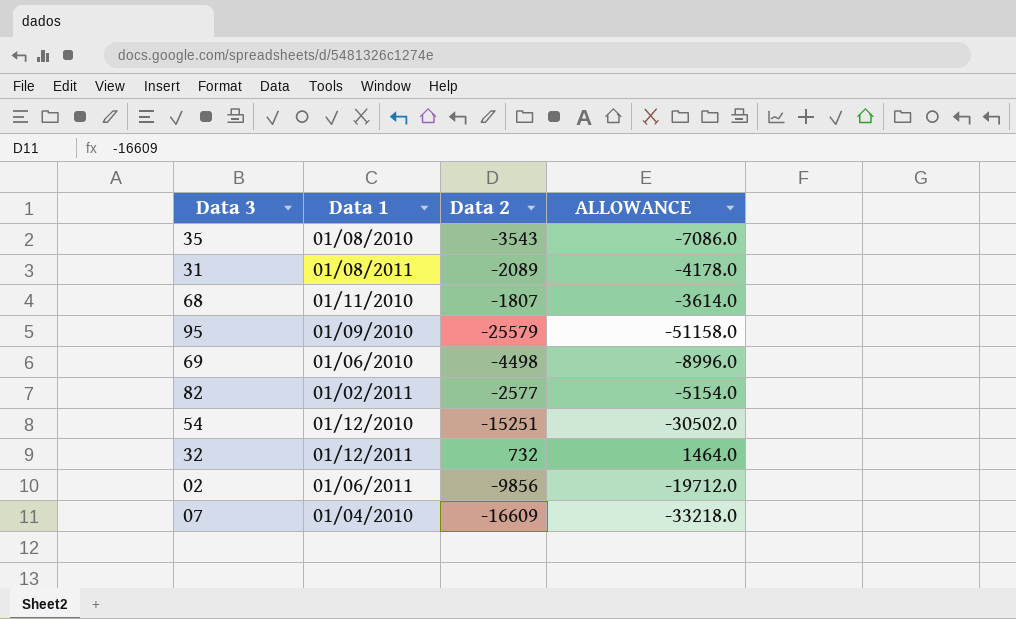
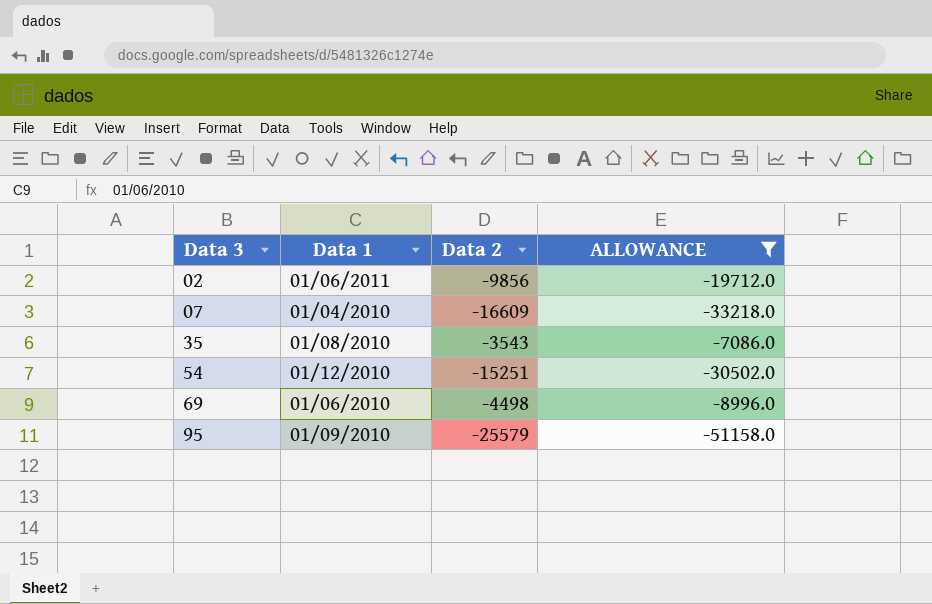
filter: none -> ALLOWANCE <= -7086.0
row order: none -> Data 3 ascending

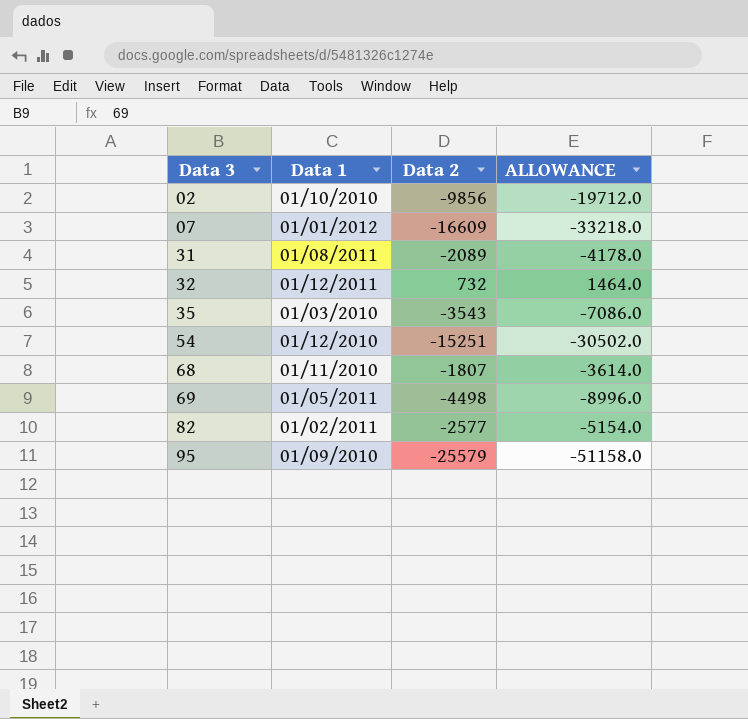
filter: ALLOWANCE <= -7086.0 -> none
02 | Data 1: 01/06/2011 -> 01/10/2010
07 | Data 1: 01/04/2010 -> 01/01/2012
35 | Data 1: 01/08/2010 -> 01/03/2010
69 | Data 1: 01/06/2010 -> 01/05/2011

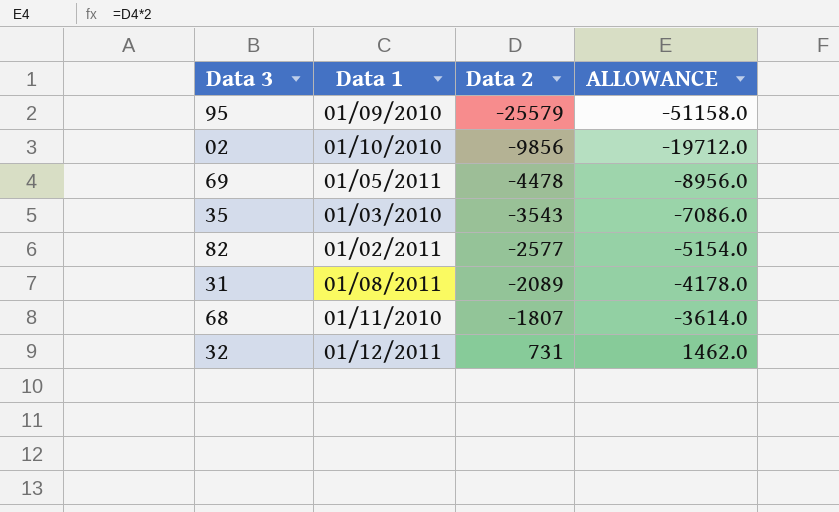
row order: Data 3 ascending -> Data 2 ascending
row 07: 01/01/2012 | -16609 | -33218.0 -> none
row 54: 01/12/2010 | -15251 | -30502.0 -> none
69 | Data 2: -4498 -> -4478
69 | ALLOWANCE: -8996.0 -> -8956.0
32 | Data 2: 732 -> 731
32 | ALLOWANCE: 1464.0 -> 1462.0

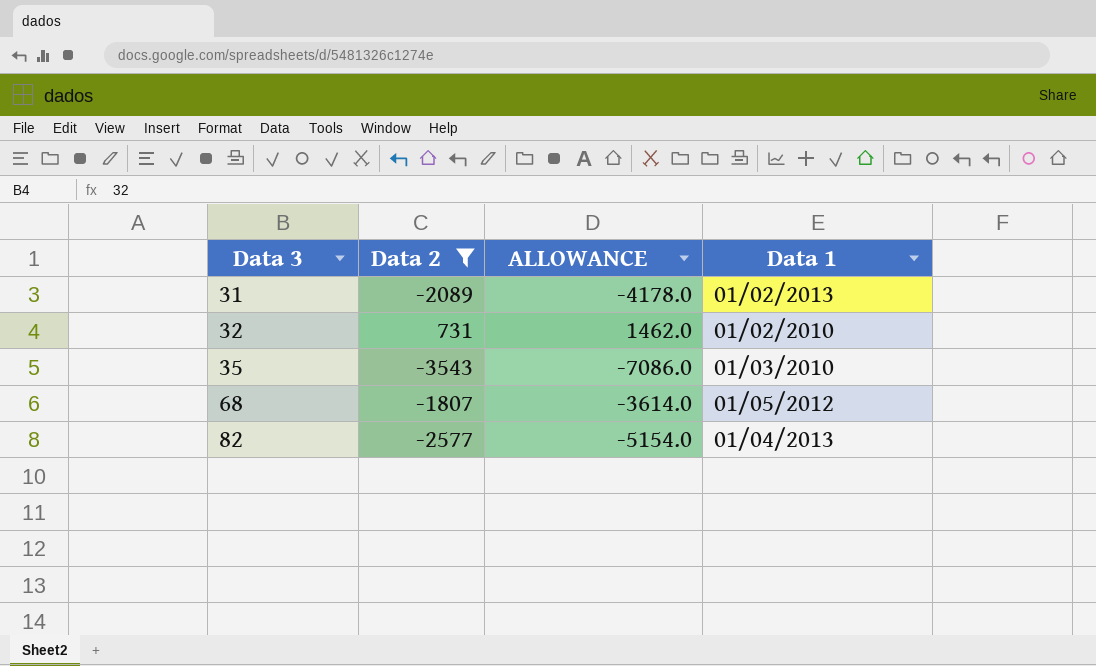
filter: none -> Data 2 >= -3543
row order: Data 2 ascending -> Data 3 ascending
column Data 1 | position: 2 -> 4
31 | Data 1: 01/08/2011 -> 01/02/2013
32 | Data 1: 01/12/2011 -> 01/02/2010
68 | Data 1: 01/11/2010 -> 01/05/2012
82 | Data 1: 01/02/2011 -> 01/04/2013

